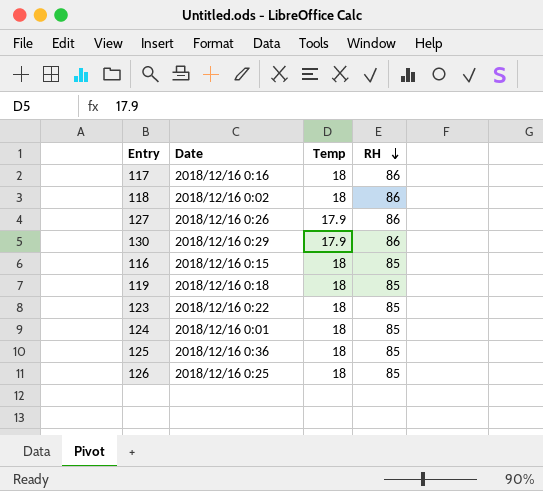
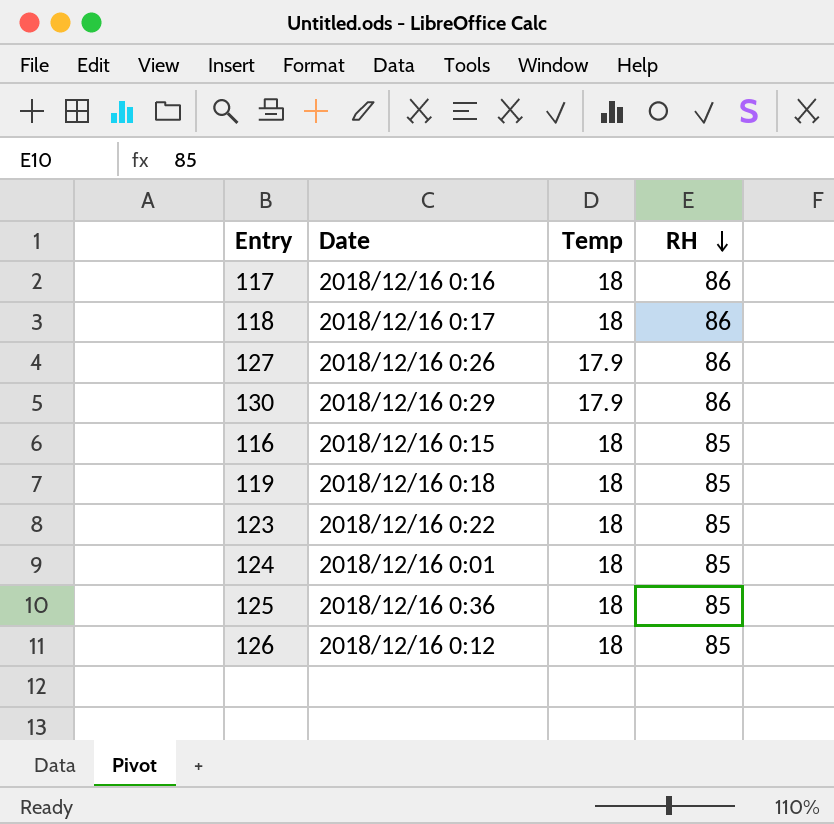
118 | Date: 2018/12/16 0:02 -> 2018/12/16 0:17
126 | Date: 2018/12/16 0:25 -> 2018/12/16 0:12

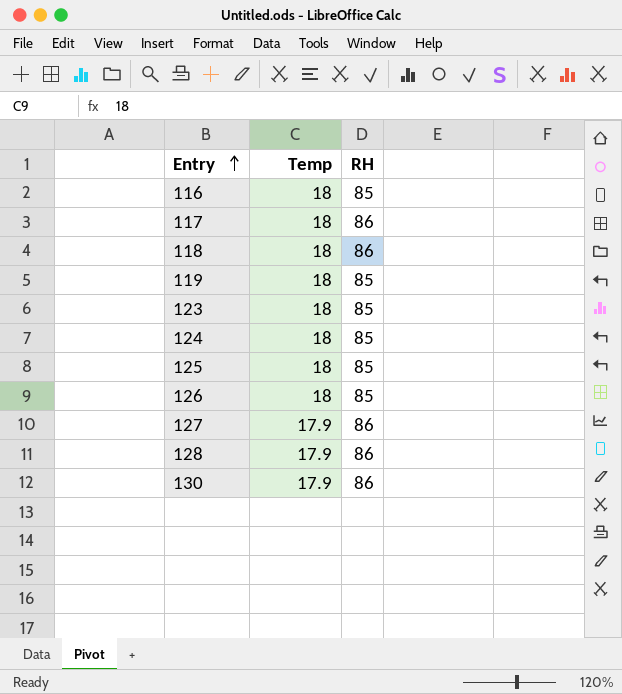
row order: RH descending -> Entry ascending
column Date | position: 2 -> none
row 128: none -> 17.9 | 86

